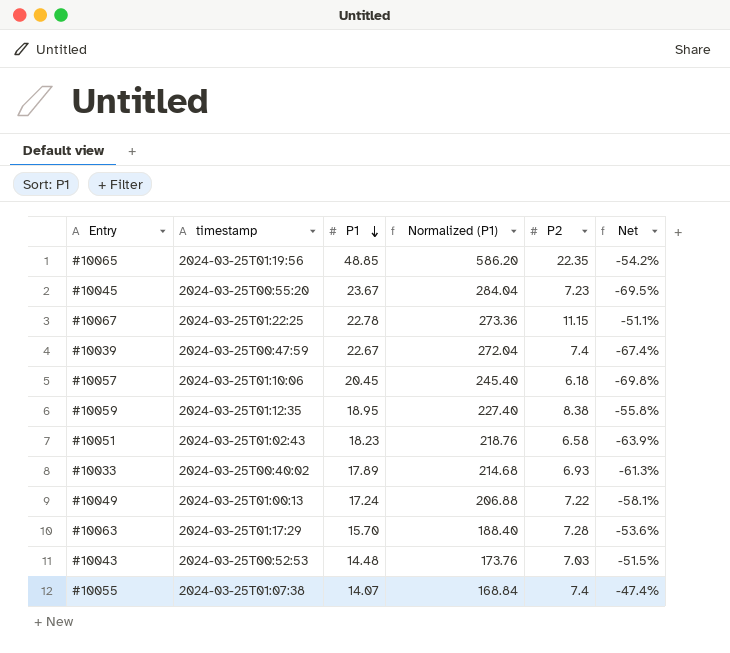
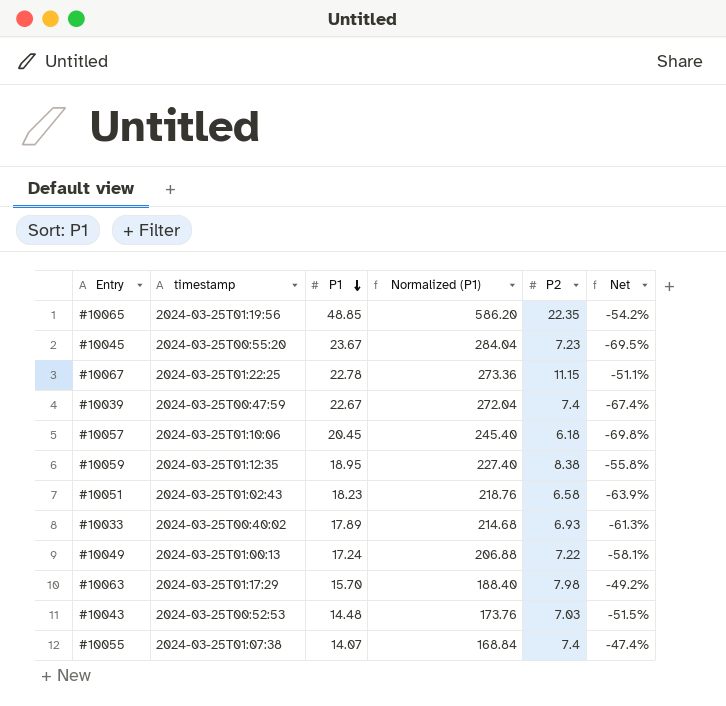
#10063 | P2: 7.28 -> 7.98
#10063 | Net: -53.6% -> -49.2%

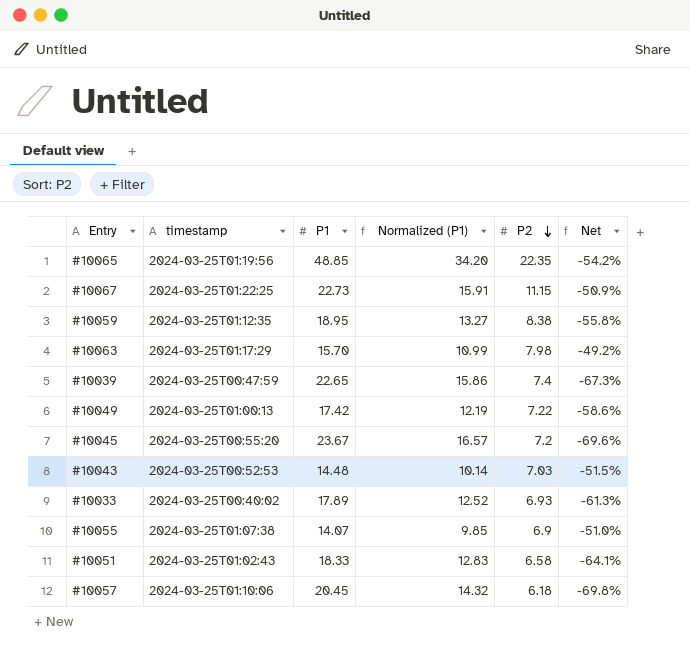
row order: P1 descending -> P2 descending
column Normalized (P1) | formula: [P1] * 12 -> [P1] * 0.7
#10067 | P1: 22.78 -> 22.73
#10067 | Net: -51.1% -> -50.9%
#10039 | P1: 22.67 -> 22.65
#10039 | Net: -67.4% -> -67.3%
#10049 | P1: 17.24 -> 17.42
#10049 | Net: -58.1% -> -58.6%
#10045 | P2: 7.23 -> 7.2
#10045 | Net: -69.5% -> -69.6%
#10055 | P2: 7.4 -> 6.9
#10055 | Net: -47.4% -> -51.0%
#10051 | P1: 18.23 -> 18.33
#10051 | Net: -63.9% -> -64.1%

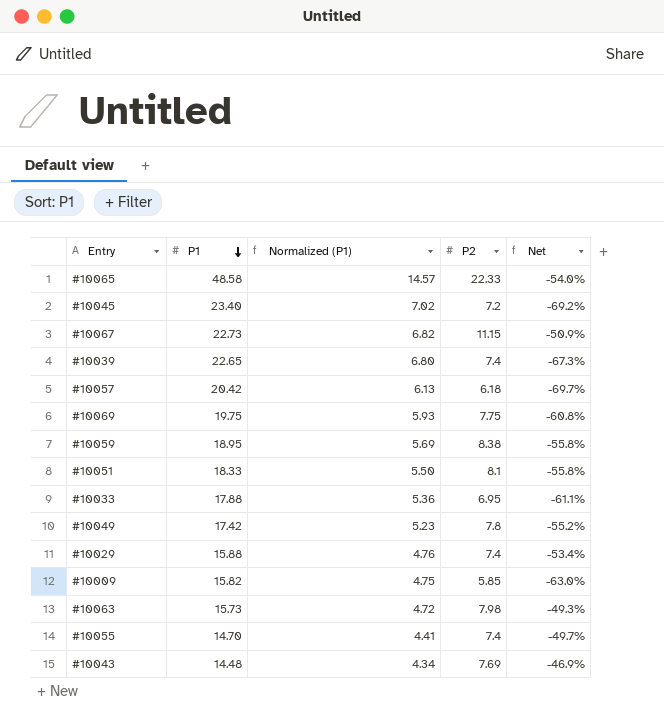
row order: P2 descending -> P1 descending
column timestamp | position: 2 -> none
column Normalized (P1) | formula: [P1] * 0.7 -> [P1] * 0.3
#10065 | P1: 48.85 -> 48.58
#10065 | P2: 22.35 -> 22.33
#10065 | Net: -54.2% -> -54.0%
#10045 | P1: 23.67 -> 23.40
#10045 | Net: -69.6% -> -69.2%
#10057 | P1: 20.45 -> 20.42
#10057 | Net: -69.8% -> -69.7%
row #10069: none -> 19.75 | 5.93 | 7.75 | -60.8%
#10051 | P2: 6.58 -> 8.1
#10051 | Net: -64.1% -> -55.8%
#10033 | P1: 17.89 -> 17.88
#10033 | P2: 6.93 -> 6.95
#10033 | Net: -61.3% -> -61.1%
#10049 | P2: 7.22 -> 7.8
#10049 | Net: -58.6% -> -55.2%
row #10029: none -> 15.88 | 4.76 | 7.4 | -53.4%
row #10009: none -> 15.82 | 4.75 | 5.85 | -63.0%
#10063 | P1: 15.70 -> 15.73
#10063 | Net: -49.2% -> -49.3%
#10055 | P1: 14.07 -> 14.70
#10055 | P2: 6.9 -> 7.4
#10055 | Net: -51.0% -> -49.7%
#10043 | P2: 7.03 -> 7.69
#10043 | Net: -51.5% -> -46.9%

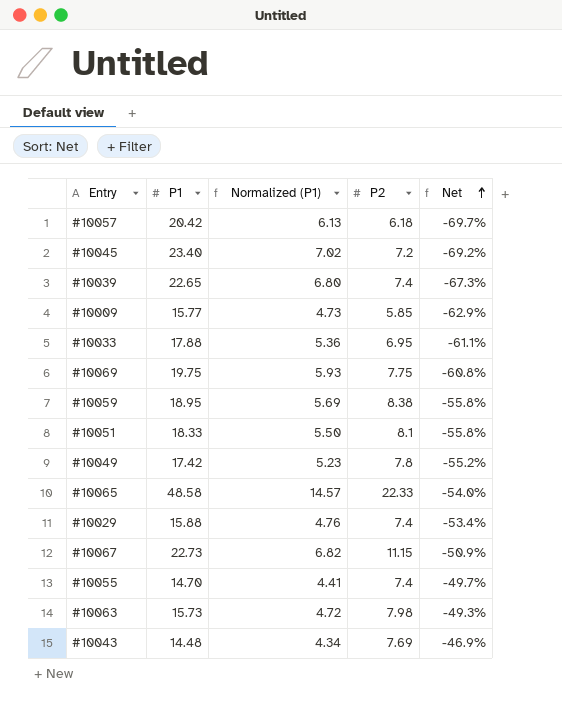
row order: P1 descending -> Net ascending
#10009 | P1: 15.82 -> 15.77
#10009 | Normalized (P1): 4.75 -> 4.73
#10009 | Net: -63.0% -> -62.9%

